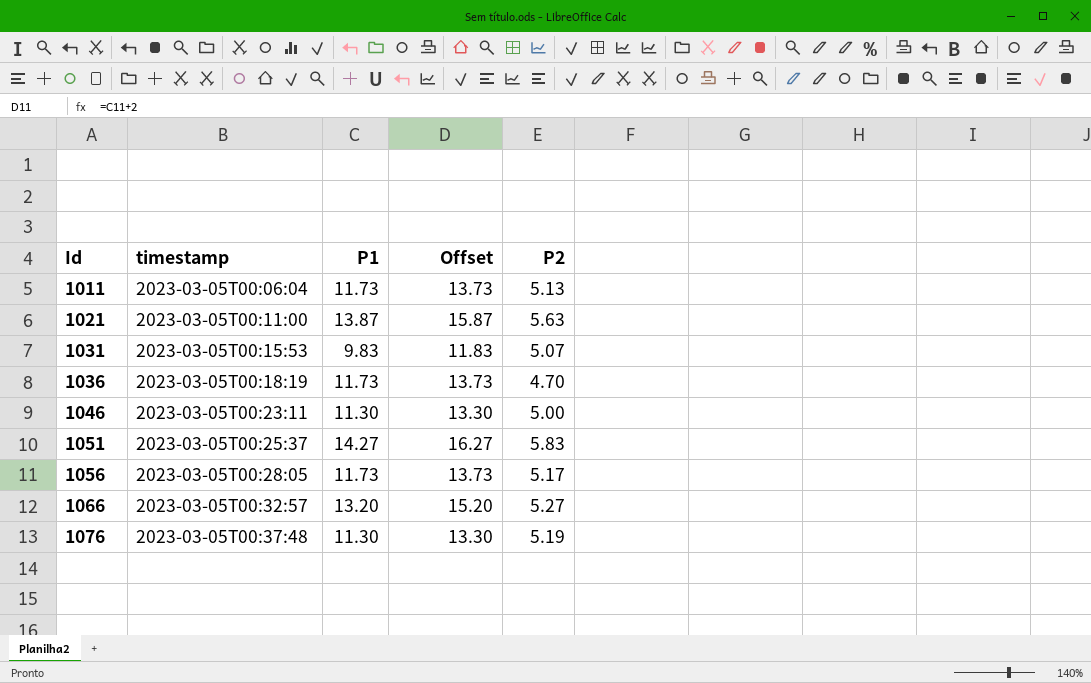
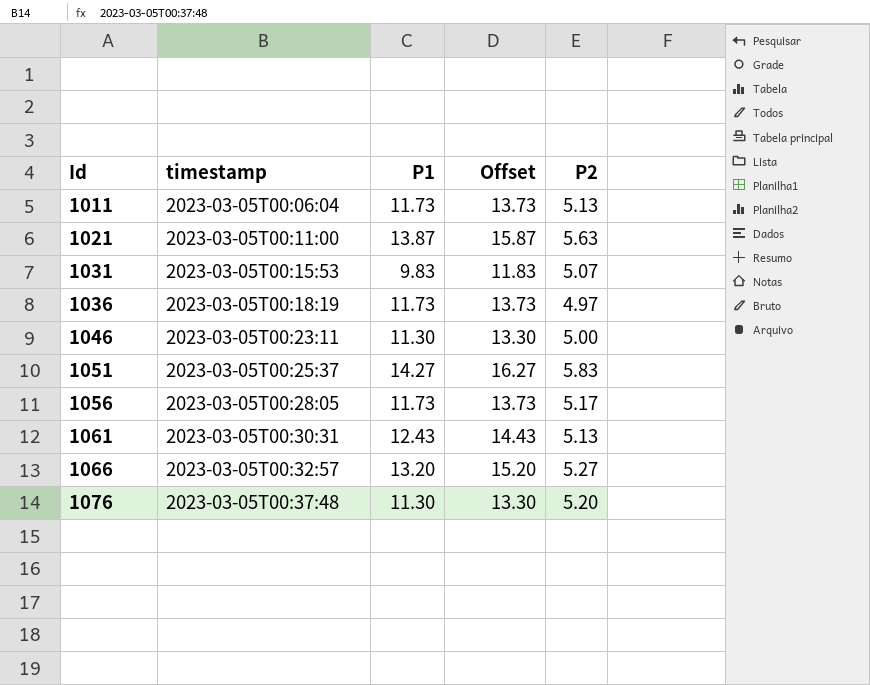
1036 | P2: 4.70 -> 4.97
row 1061: none -> 2023-03-05T00:30:31 | 12.43 | 14.43 | 5.13
1076 | P2: 5.19 -> 5.20

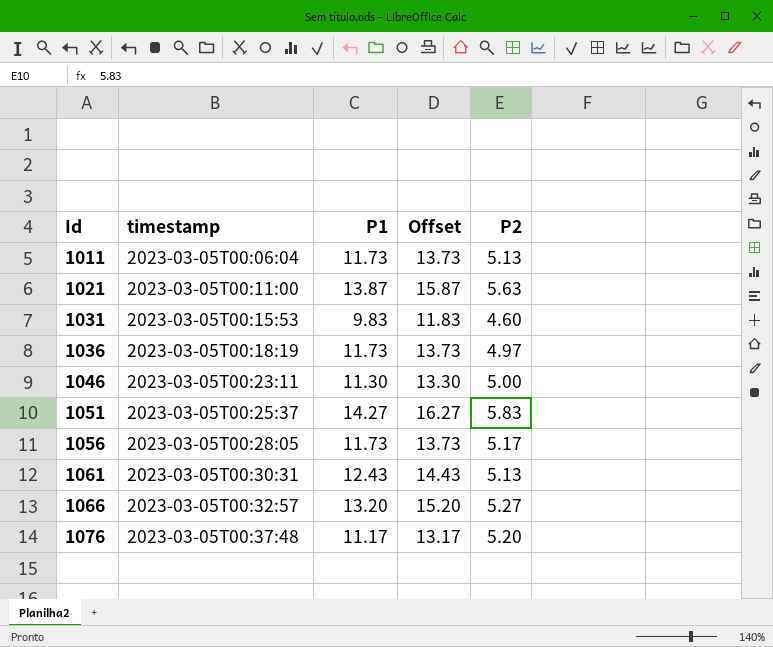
1031 | P2: 5.07 -> 4.60
1076 | P1: 11.30 -> 11.17
1076 | Offset: 13.30 -> 13.17

